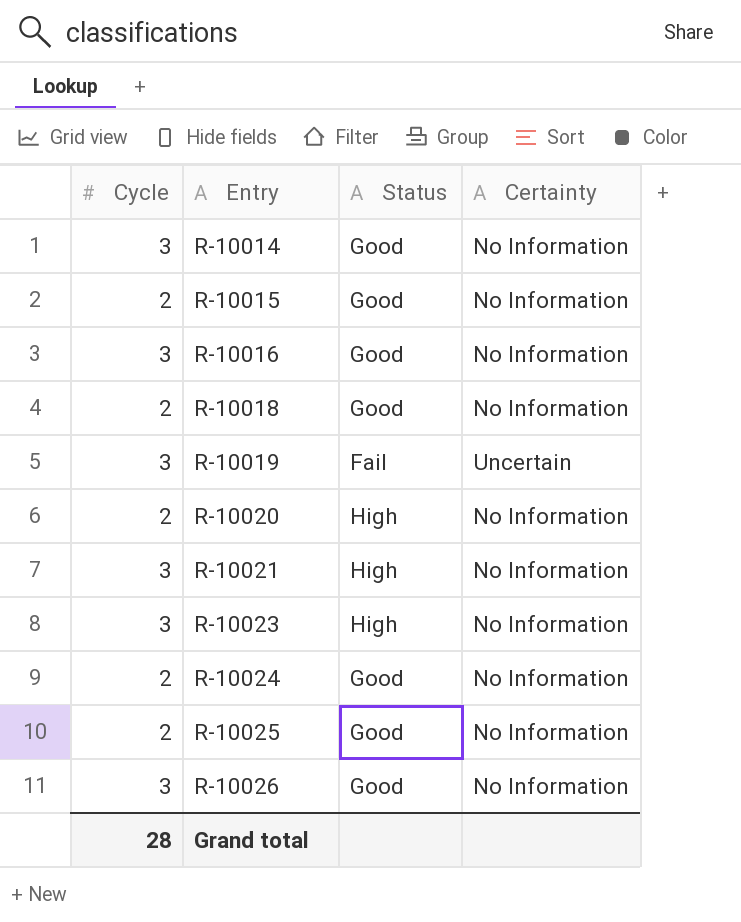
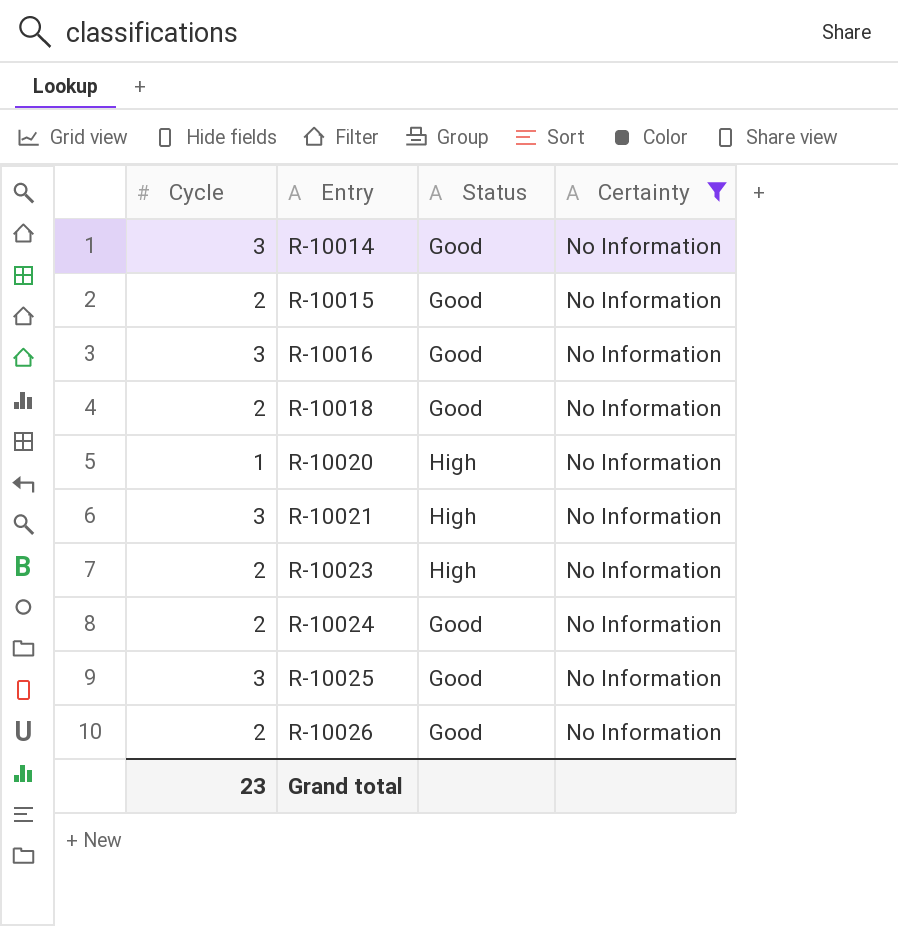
filter: none -> Certainty = No Information
R-10020 | Cycle: 2 -> 1
R-10023 | Cycle: 3 -> 2
R-10025 | Cycle: 2 -> 3
R-10026 | Cycle: 3 -> 2
Grand total | Cycle: 28 -> 23

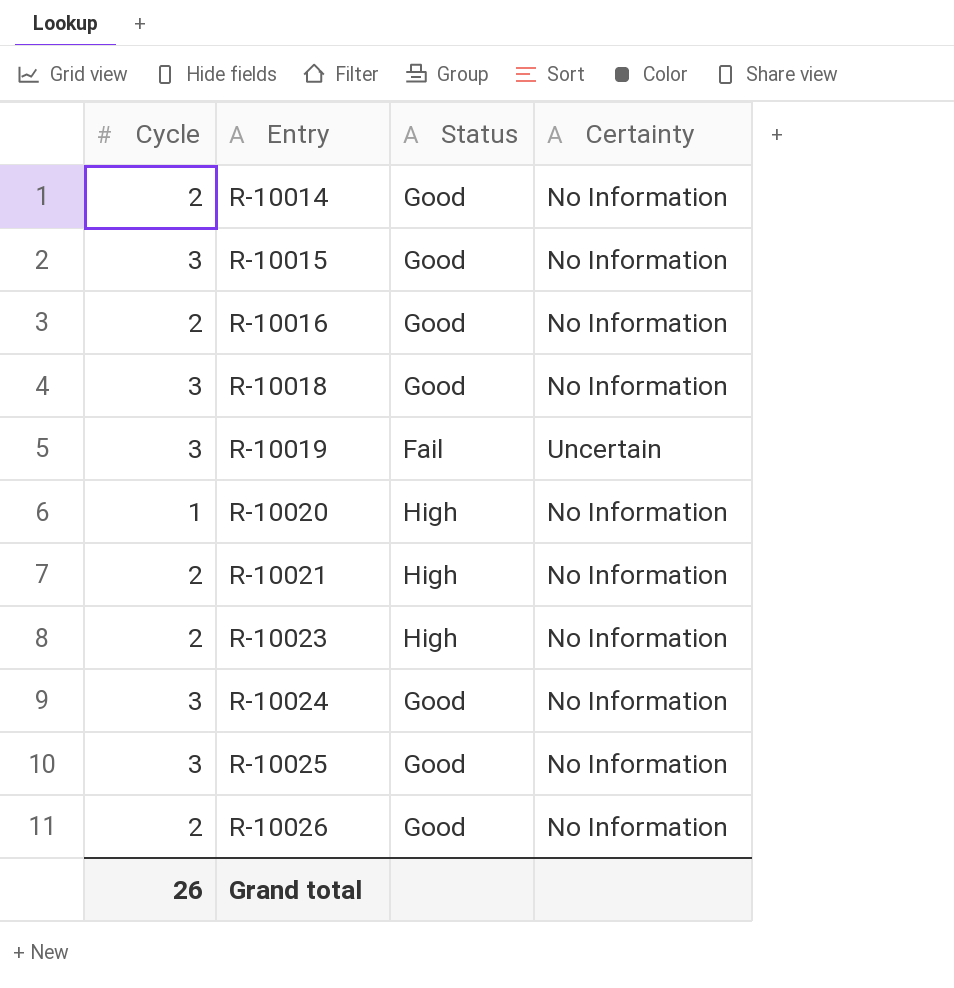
filter: Certainty = No Information -> none
R-10014 | Cycle: 3 -> 2
R-10015 | Cycle: 2 -> 3
R-10016 | Cycle: 3 -> 2
R-10018 | Cycle: 2 -> 3
R-10021 | Cycle: 3 -> 2
R-10024 | Cycle: 2 -> 3
Grand total | Cycle: 23 -> 26

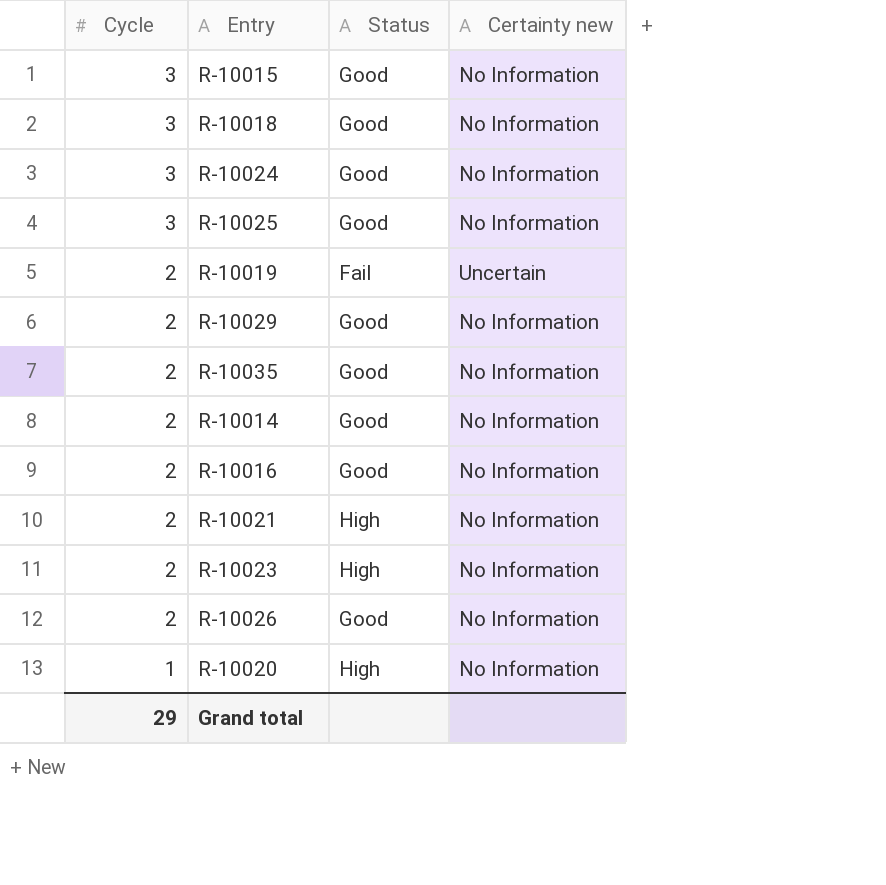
row order: Entry ascending -> Cycle descending
column name: Certainty -> Certainty new
R-10019 | Cycle: 3 -> 2
row R-10029: none -> 2 | Good | No Information
row R-10035: none -> 2 | Good | No Information
Grand total | Cycle: 26 -> 29

